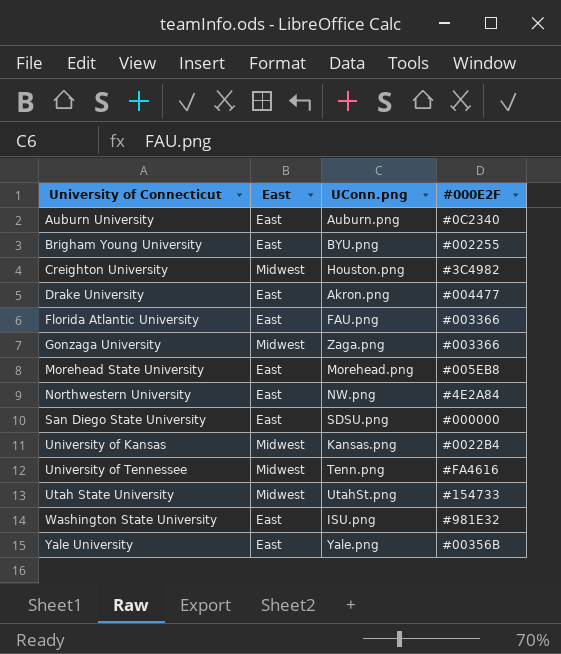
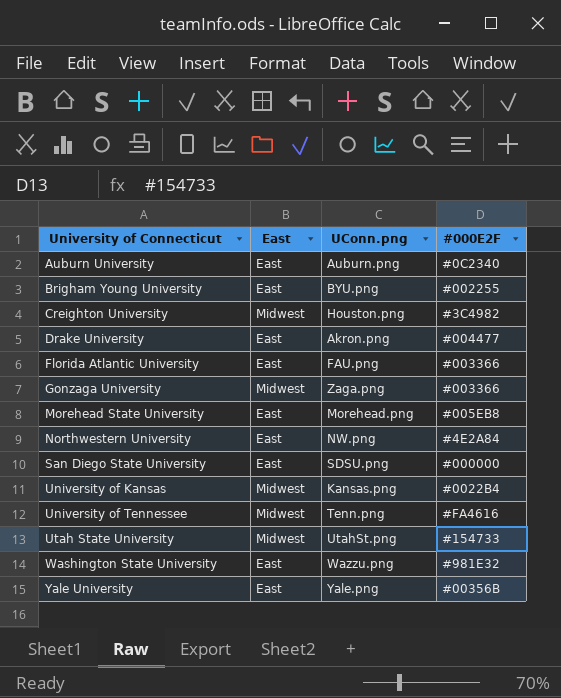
Washington State University | UConn.png: ISU.png -> Wazzu.png

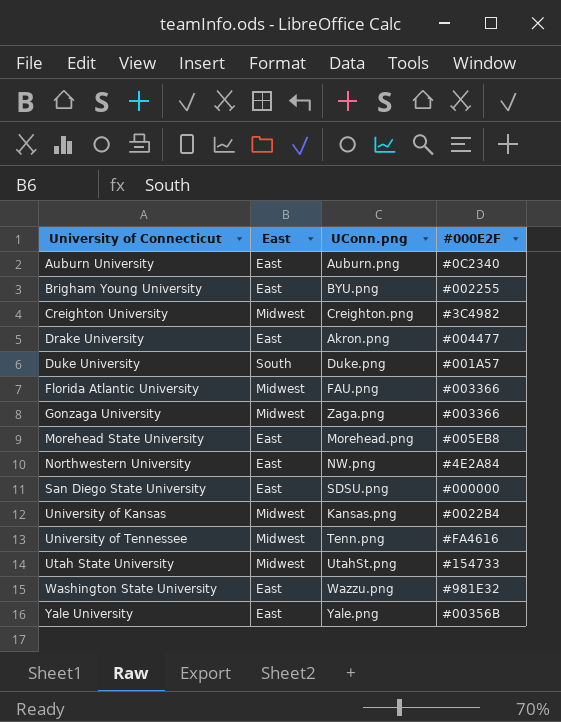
Creighton University | UConn.png: Houston.png -> Creighton.png
row Duke University: none -> South | Duke.png | #001A57
Florida Atlantic University | East: East -> Midwest

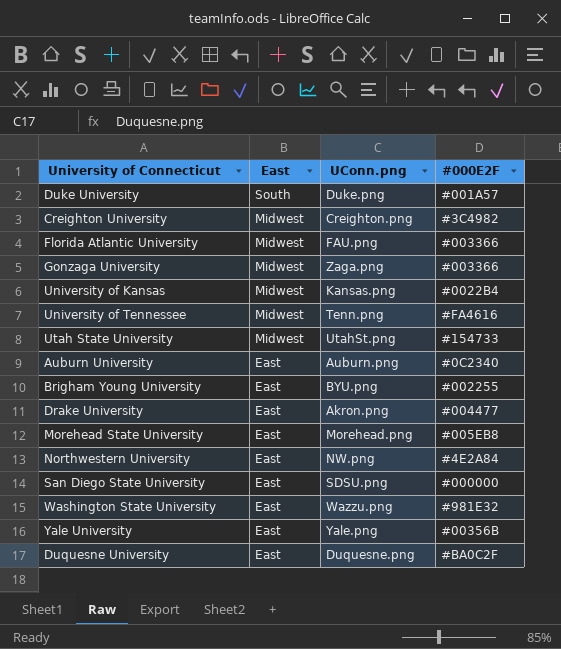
row order: University of Connecticut ascending -> East descending
row Duquesne University: none -> East | Duquesne.png | #BA0C2F

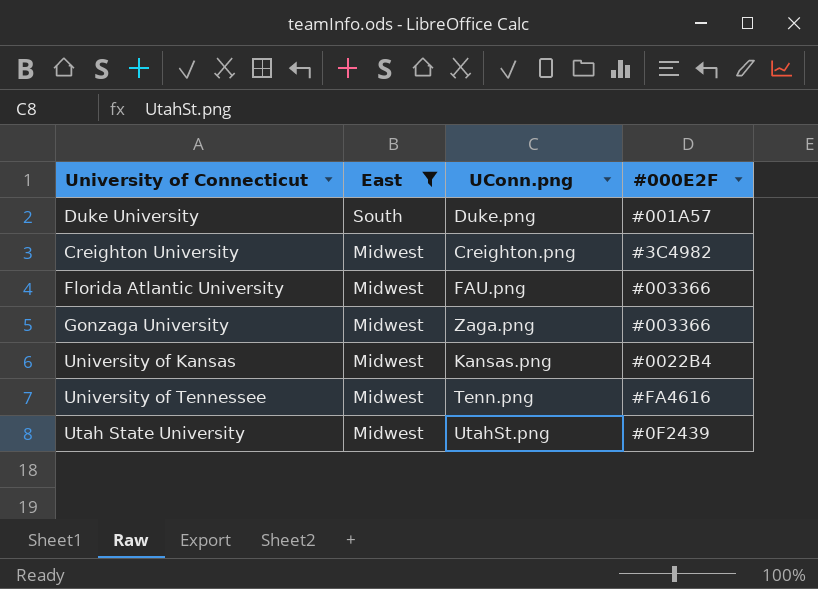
filter: none -> East != East
Utah State University | #000E2F: #154733 -> #0F2439

